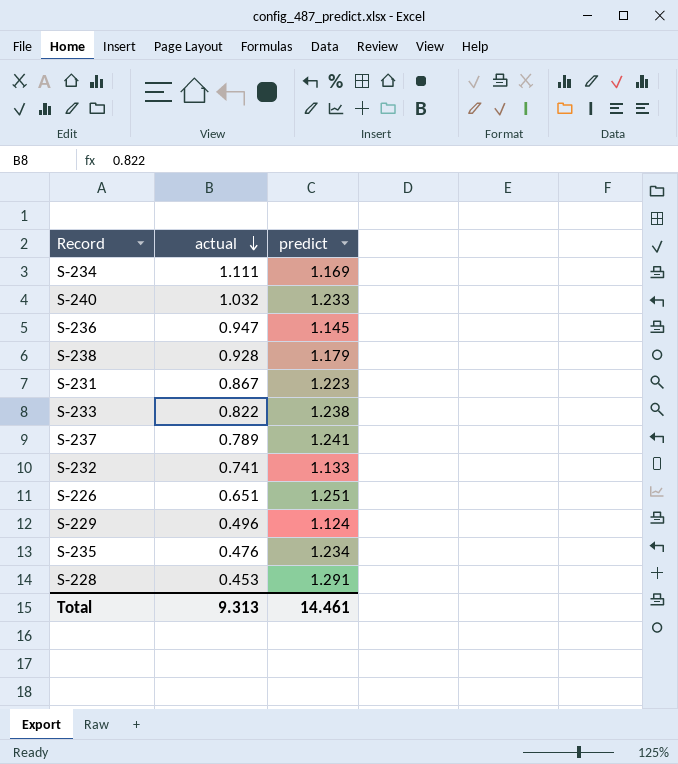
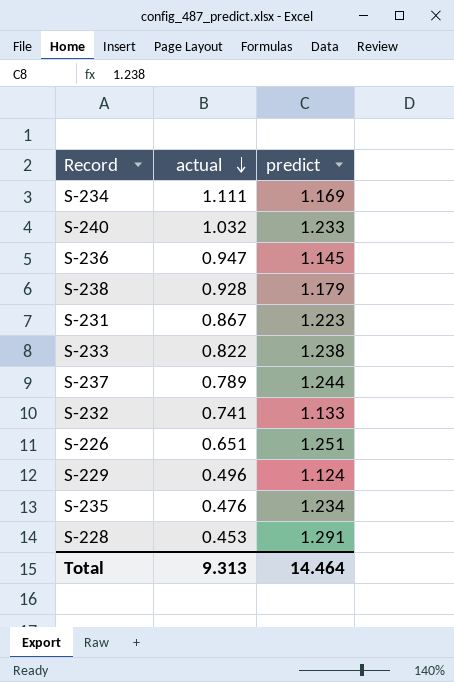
S-237 | predict: 1.241 -> 1.244
Total | predict: 14.461 -> 14.464

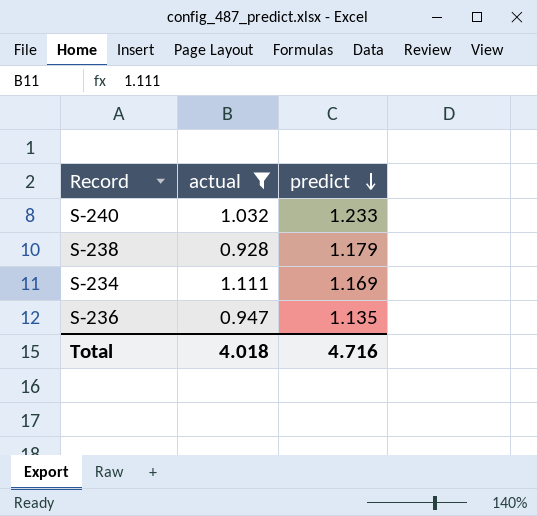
filter: none -> actual >= 0.928
row order: actual descending -> predict descending
S-236 | predict: 1.145 -> 1.135
Total | actual: 9.313 -> 4.018
Total | predict: 14.464 -> 4.716

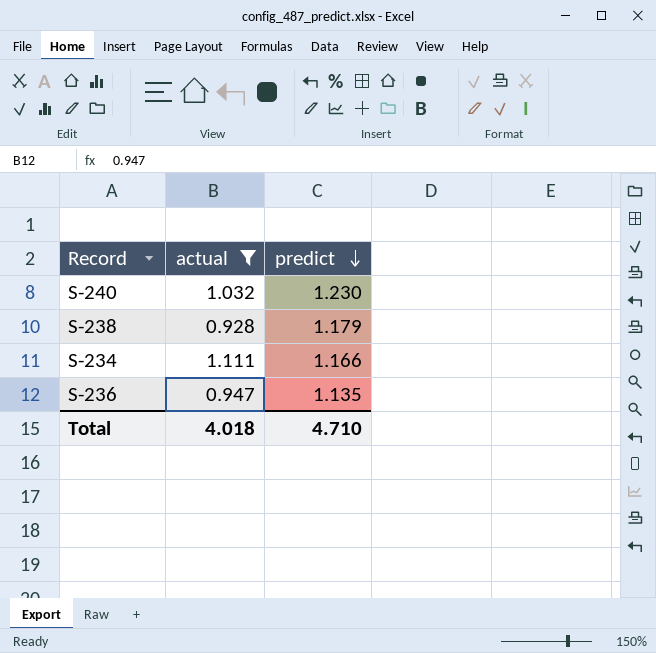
S-240 | predict: 1.233 -> 1.230
S-234 | predict: 1.169 -> 1.166
Total | predict: 4.716 -> 4.710

